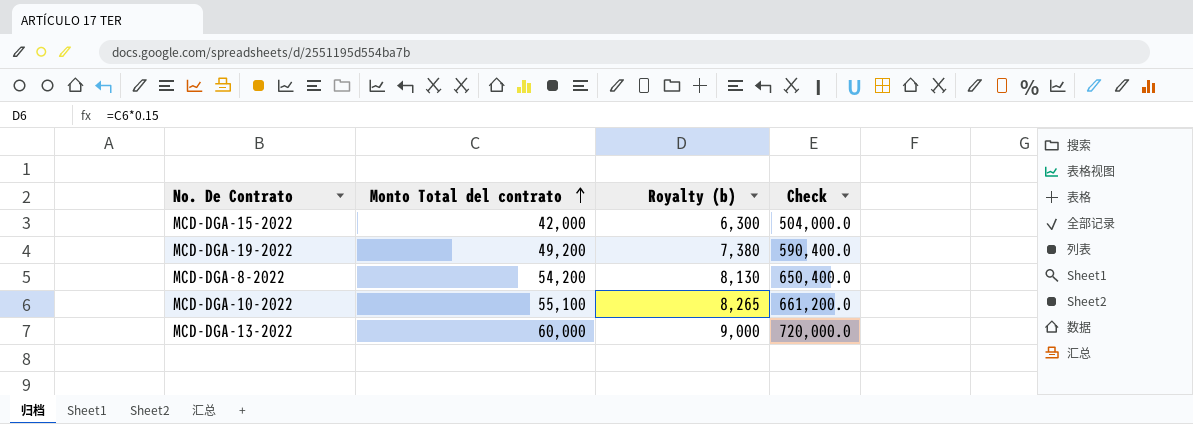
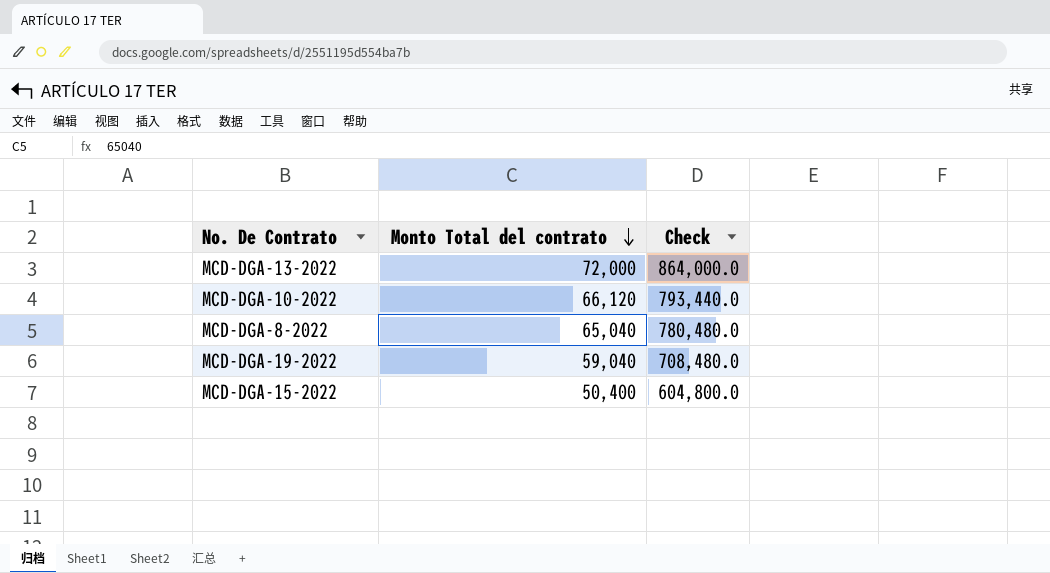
row order: Monto Total del contrato ascending -> Monto Total del contrato descending
column Royalty (b) | formula: [Monto Total del contrato] * 0.15 -> none
MCD-DGA-13-2022 | Monto Total del contrato: 60,000 -> 72,000
MCD-DGA-13-2022 | Check: 720,000.0 -> 864,000.0
MCD-DGA-10-2022 | Monto Total del contrato: 55,100 -> 66,120
MCD-DGA-10-2022 | Check: 661,200.0 -> 793,440.0
MCD-DGA-8-2022 | Monto Total del contrato: 54,200 -> 65,040
MCD-DGA-8-2022 | Check: 650,400.0 -> 780,480.0
MCD-DGA-19-2022 | Monto Total del contrato: 49,200 -> 59,040
MCD-DGA-19-2022 | Check: 590,400.0 -> 708,480.0
MCD-DGA-15-2022 | Monto Total del contrato: 42,000 -> 50,400
MCD-DGA-15-2022 | Check: 504,000.0 -> 604,800.0

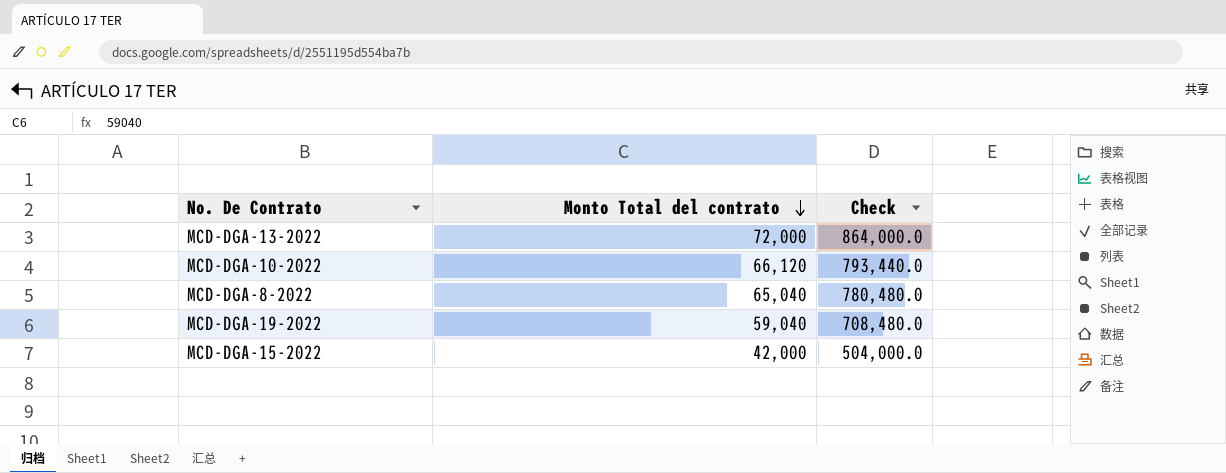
MCD-DGA-15-2022 | Monto Total del contrato: 50,400 -> 42,000
MCD-DGA-15-2022 | Check: 604,800.0 -> 504,000.0

